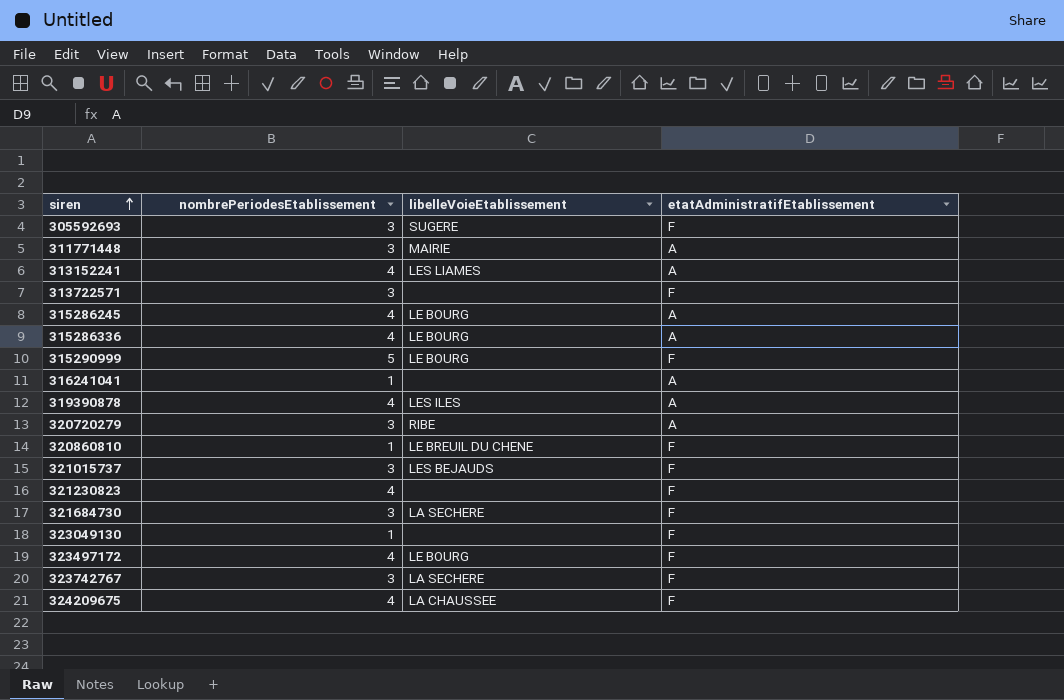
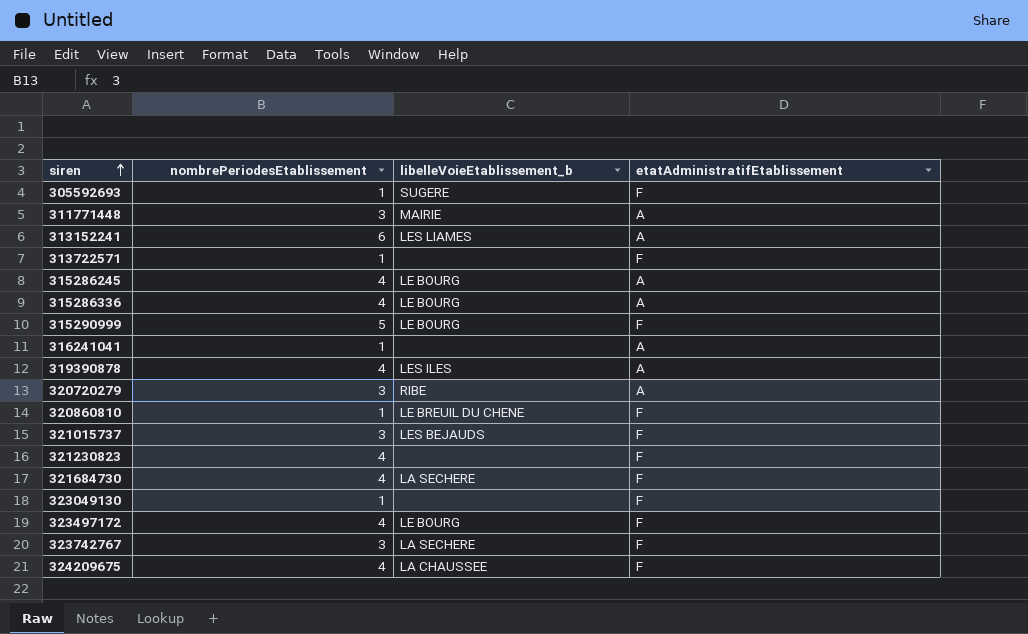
column name: libelleVoieEtablissement -> libelleVoieEtablissement_b
305592693 | nombrePeriodesEtablissement: 3 -> 1
313152241 | nombrePeriodesEtablissement: 4 -> 6
313722571 | nombrePeriodesEtablissement: 3 -> 1
321684730 | nombrePeriodesEtablissement: 3 -> 4

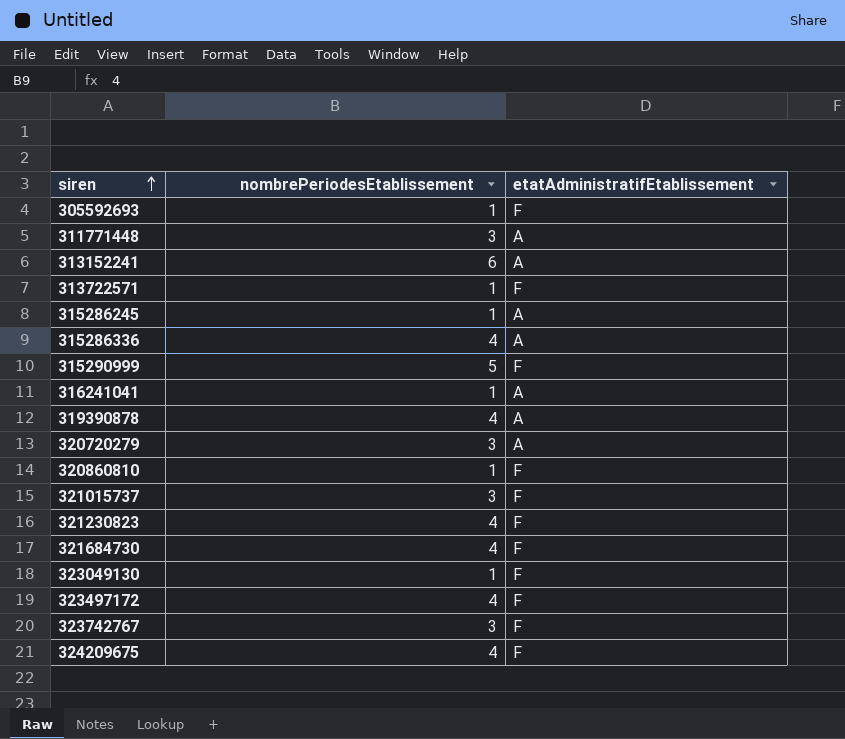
column libelleVoieEtablissement_b | position: 3 -> none
315286245 | nombrePeriodesEtablissement: 4 -> 1

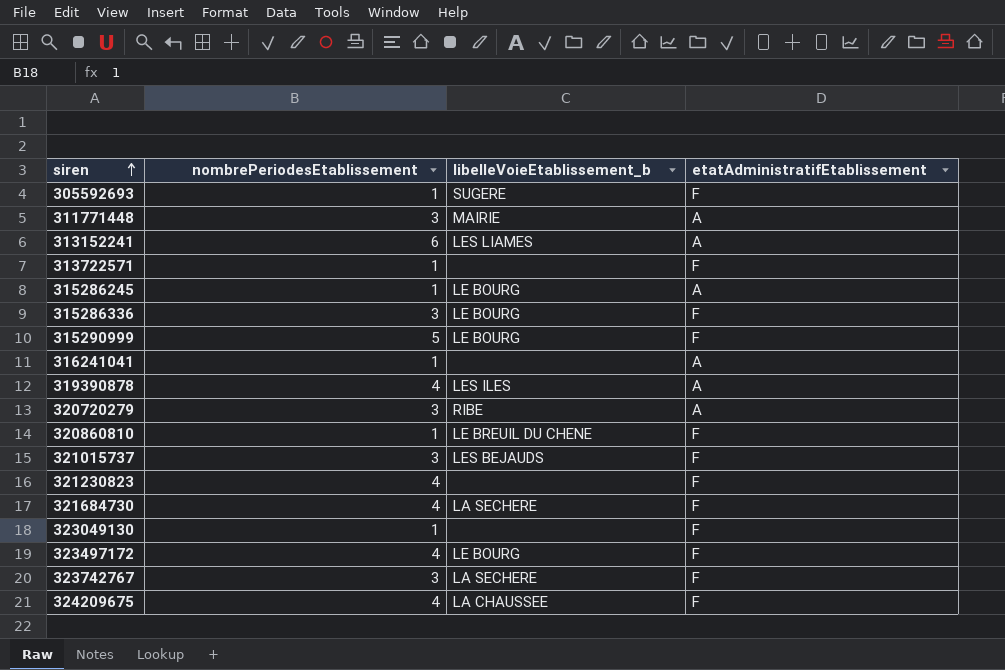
column libelleVoieEtablissement_b | position: none -> 3
315286336 | nombrePeriodesEtablissement: 4 -> 3
315286336 | etatAdministratifEtablissement: A -> F

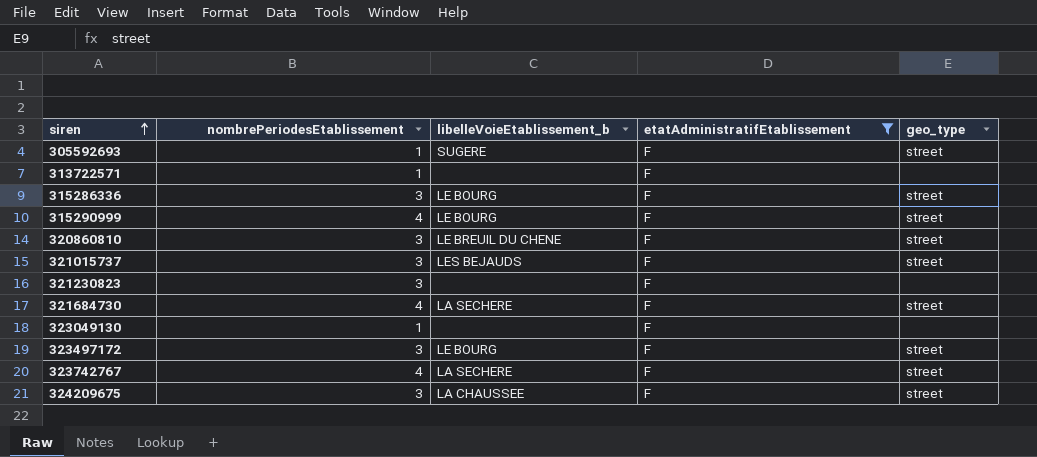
filter: none -> etatAdministratifEtablissement = F
column geo_type | position: none -> 5
315290999 | nombrePeriodesEtablissement: 5 -> 4
320860810 | nombrePeriodesEtablissement: 1 -> 3
321230823 | nombrePeriodesEtablissement: 4 -> 3
323497172 | nombrePeriodesEtablissement: 4 -> 3
323742767 | nombrePeriodesEtablissement: 3 -> 4
324209675 | nombrePeriodesEtablissement: 4 -> 3

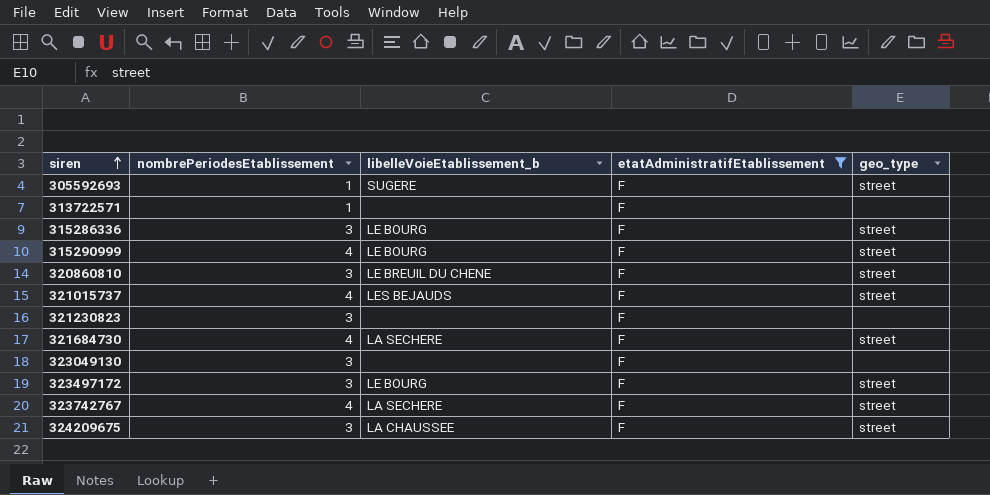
321015737 | nombrePeriodesEtablissement: 3 -> 4
323049130 | nombrePeriodesEtablissement: 1 -> 3

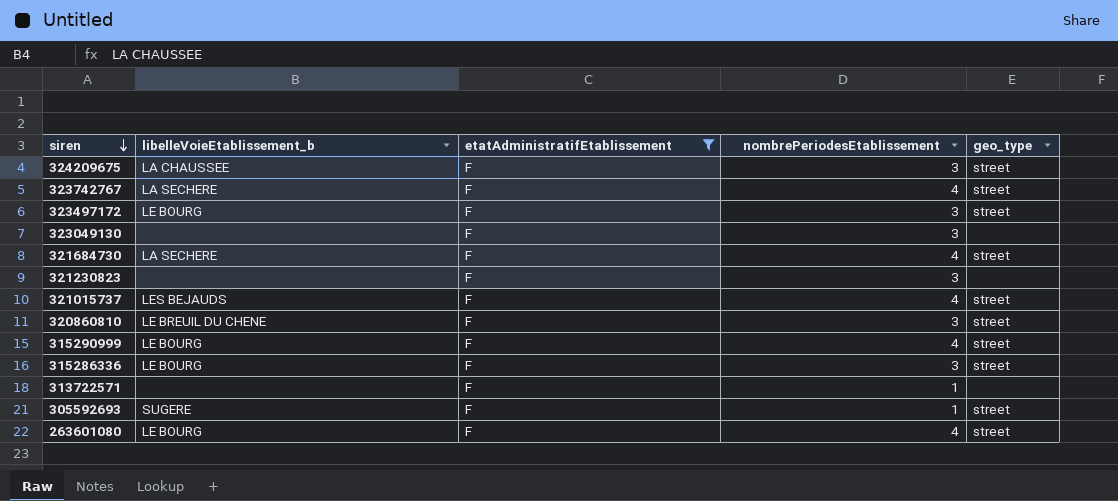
row order: siren ascending -> siren descending
column nombrePeriodesEtablissement | position: 2 -> 4
row 263601080: none -> LE BOURG | F | 4 | street

